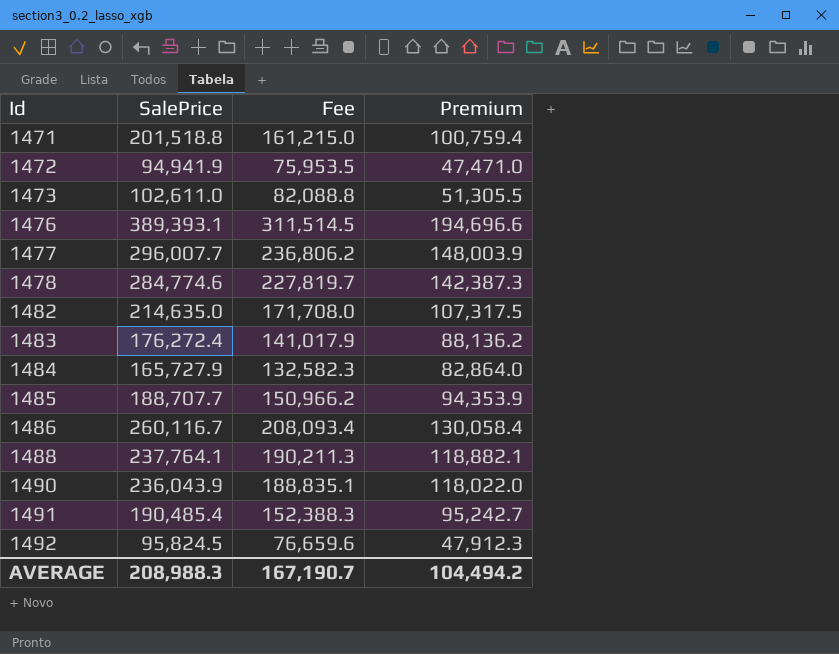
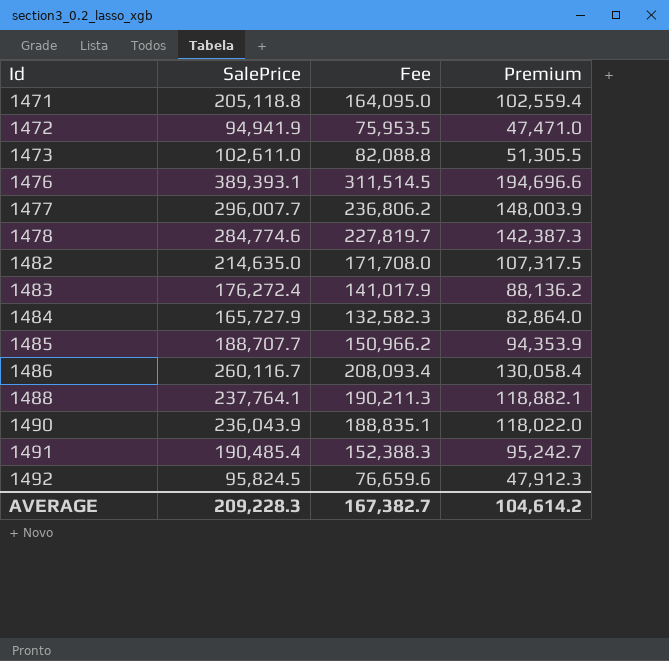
1471 | SalePrice: 201,518.8 -> 205,118.8
1471 | Fee: 161,215.0 -> 164,095.0
1471 | Premium: 100,759.4 -> 102,559.4
AVERAGE | SalePrice: 208,988.3 -> 209,228.3
AVERAGE | Fee: 167,190.7 -> 167,382.7
AVERAGE | Premium: 104,494.2 -> 104,614.2

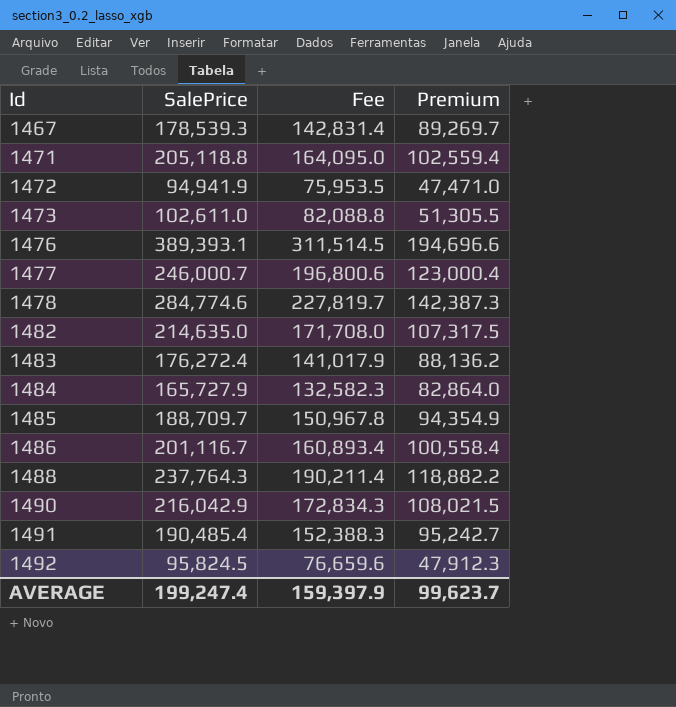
row 1467: none -> 178,539.3 | 142,831.4 | 89,269.7
1477 | SalePrice: 296,007.7 -> 246,000.7
1477 | Fee: 236,806.2 -> 196,800.6
1477 | Premium: 148,003.9 -> 123,000.4
1485 | SalePrice: 188,707.7 -> 188,709.7
1485 | Fee: 150,966.2 -> 150,967.8
1485 | Premium: 94,353.9 -> 94,354.9
1486 | SalePrice: 260,116.7 -> 201,116.7
1486 | Fee: 208,093.4 -> 160,893.4
1486 | Premium: 130,058.4 -> 100,558.4
1488 | SalePrice: 237,764.1 -> 237,764.3
1488 | Fee: 190,211.3 -> 190,211.4
1488 | Premium: 118,882.1 -> 118,882.2
1490 | SalePrice: 236,043.9 -> 216,042.9
1490 | Fee: 188,835.1 -> 172,834.3
1490 | Premium: 118,022.0 -> 108,021.5
AVERAGE | SalePrice: 209,228.3 -> 199,247.4
AVERAGE | Fee: 167,382.7 -> 159,397.9
AVERAGE | Premium: 104,614.2 -> 99,623.7

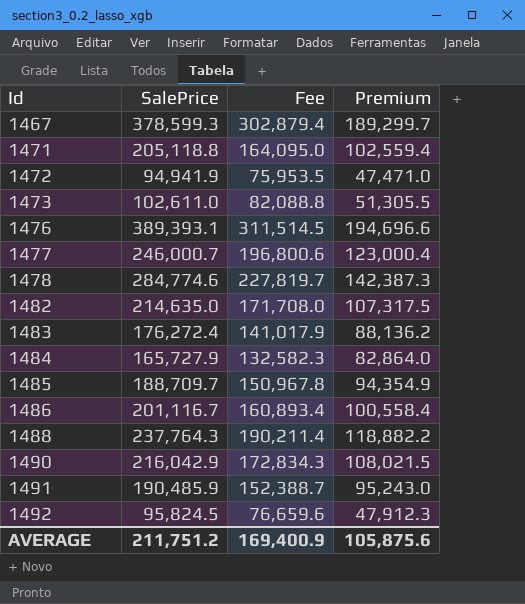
1467 | SalePrice: 178,539.3 -> 378,599.3
1467 | Fee: 142,831.4 -> 302,879.4
1467 | Premium: 89,269.7 -> 189,299.7
1491 | SalePrice: 190,485.4 -> 190,485.9
1491 | Fee: 152,388.3 -> 152,388.7
1491 | Premium: 95,242.7 -> 95,243.0
AVERAGE | SalePrice: 199,247.4 -> 211,751.2
AVERAGE | Fee: 159,397.9 -> 169,400.9
AVERAGE | Premium: 99,623.7 -> 105,875.6

